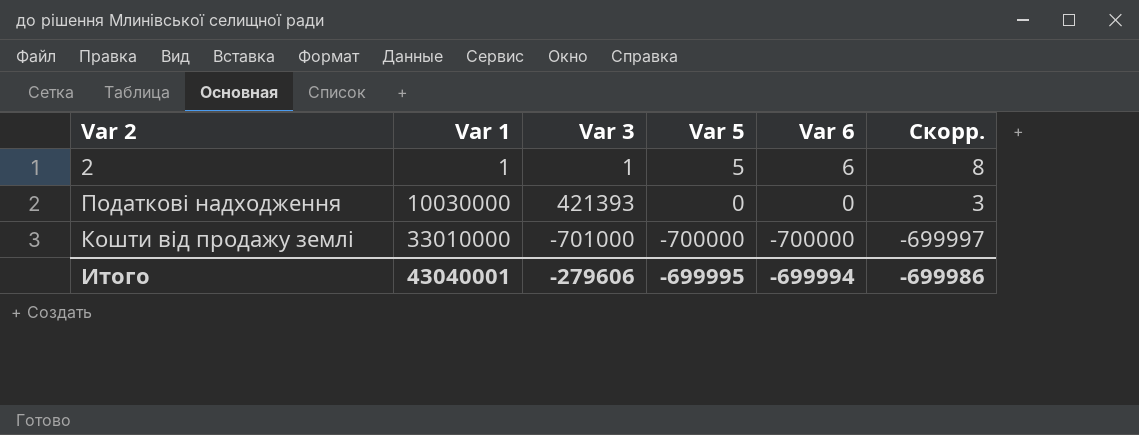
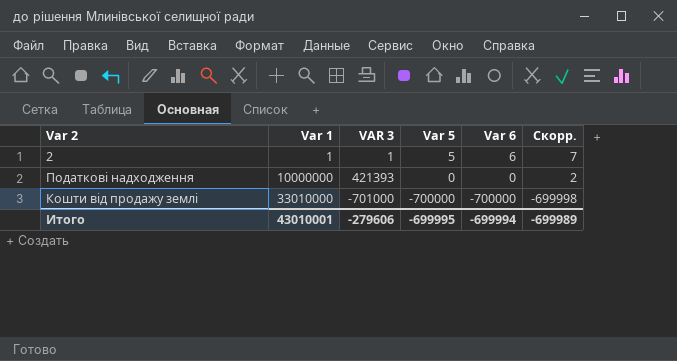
column name: Var 3 -> VAR 3
column Скорр. | formula: [Var 5] + 3 -> [Var 5] + 2
Податкові надходження | Var 1: 10030000 -> 10000000
Итого | Var 1: 43040001 -> 43010001
Итого | Скорр.: -699986 -> -699989

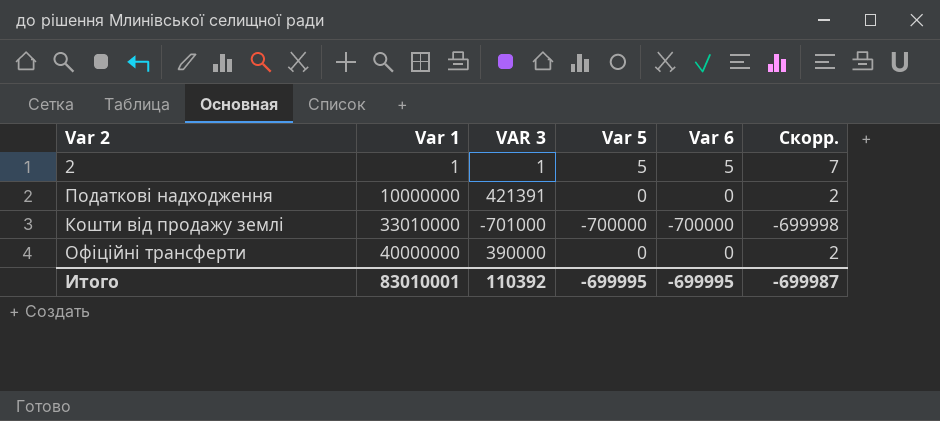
2 | Var 6: 6 -> 5
Податкові надходження | VAR 3: 421393 -> 421391
row Офіційні трансферти: none -> 40000000 | 390000 | 0 | 0 | 2
Итого | Var 1: 43010001 -> 83010001
Итого | VAR 3: -279606 -> 110392
Итого | Var 6: -699994 -> -699995
Итого | Скорр.: -699989 -> -699987

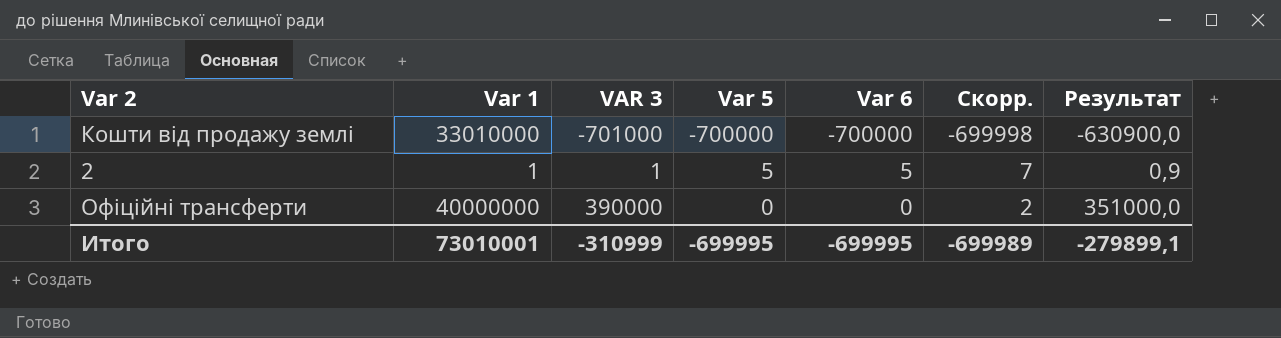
row order: Var 1 ascending -> VAR 3 ascending
column Результат | formula: none -> [VAR 3] * 0,9
row Податкові надходження: 10000000 | 421391 | 0 | 0 | 2 -> none
Итого | Var 1: 83010001 -> 73010001
Итого | VAR 3: 110392 -> -310999
Итого | Скорр.: -699987 -> -699989

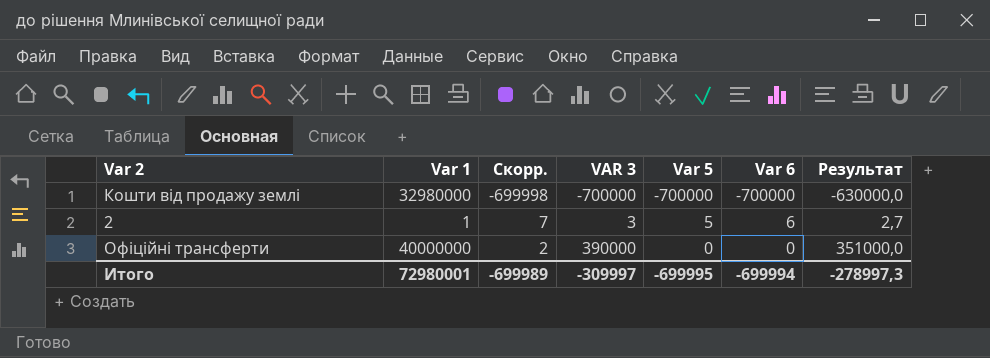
column Скорр. | position: 6 -> 3
Кошти від продажу землі | Var 1: 33010000 -> 32980000
Кошти від продажу землі | VAR 3: -701000 -> -700000
Кошти від продажу землі | Результат: -630900,0 -> -630000,0
2 | VAR 3: 1 -> 3
2 | Var 6: 5 -> 6
2 | Результат: 0,9 -> 2,7
Итого | Var 1: 73010001 -> 72980001
Итого | VAR 3: -310999 -> -309997
Итого | Var 6: -699995 -> -699994
Итого | Результат: -279899,1 -> -278997,3

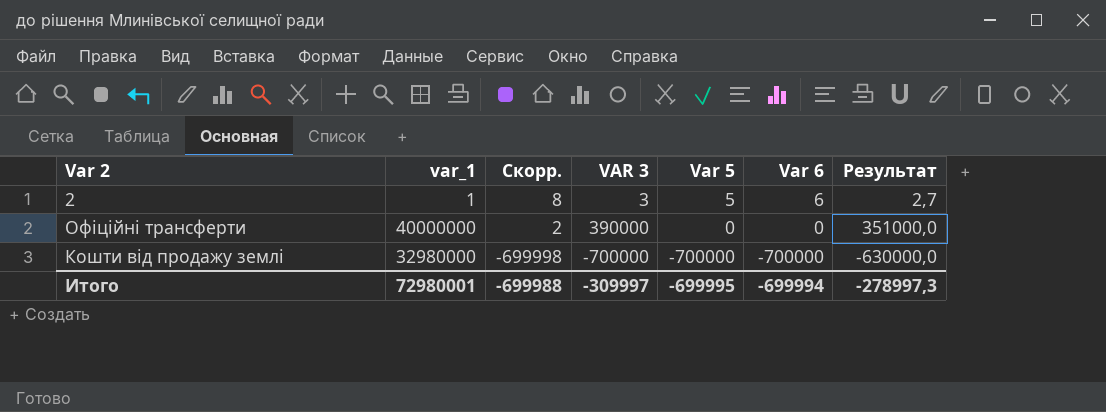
row order: VAR 3 ascending -> Скорр. descending
column name: Var 1 -> var_1
column Скорр. | formula: [Var 5] + 2 -> [Var 6] + 2
Итого | Скорр.: -699989 -> -699988

